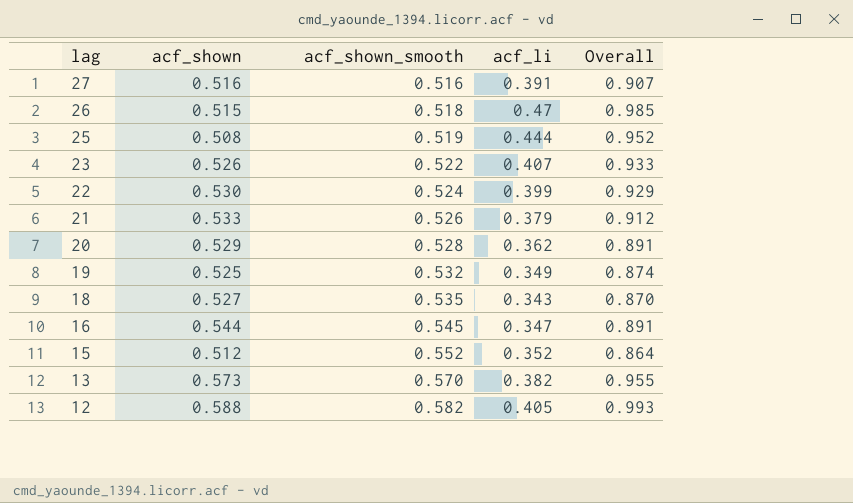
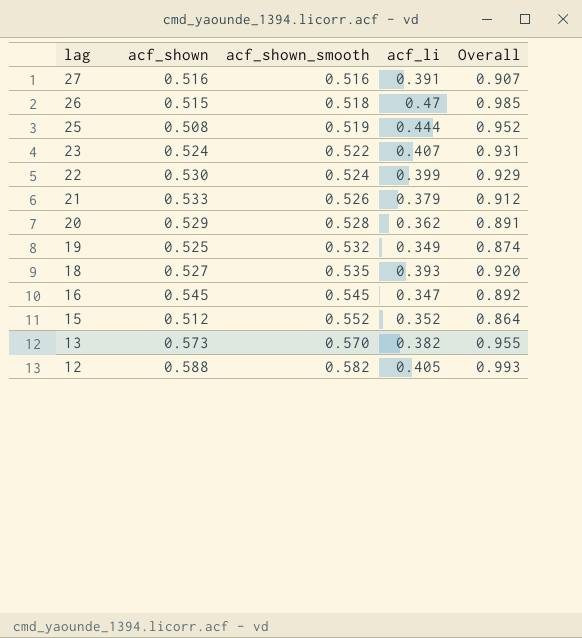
23 | acf_shown: 0.526 -> 0.524
23 | Overall: 0.933 -> 0.931
18 | acf_li: 0.343 -> 0.393
18 | Overall: 0.870 -> 0.920
16 | acf_shown: 0.544 -> 0.545
16 | Overall: 0.891 -> 0.892

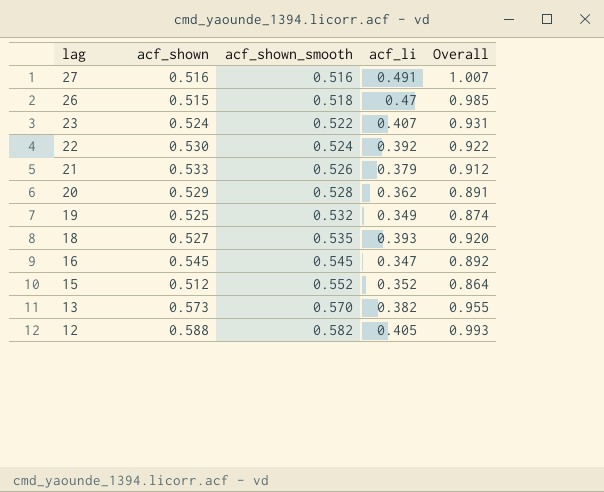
row 25: 0.508 | 0.519 | 0.444 | 0.952 -> none
27 | acf_li: 0.391 -> 0.491
27 | Overall: 0.907 -> 1.007
22 | acf_li: 0.399 -> 0.392
22 | Overall: 0.929 -> 0.922

